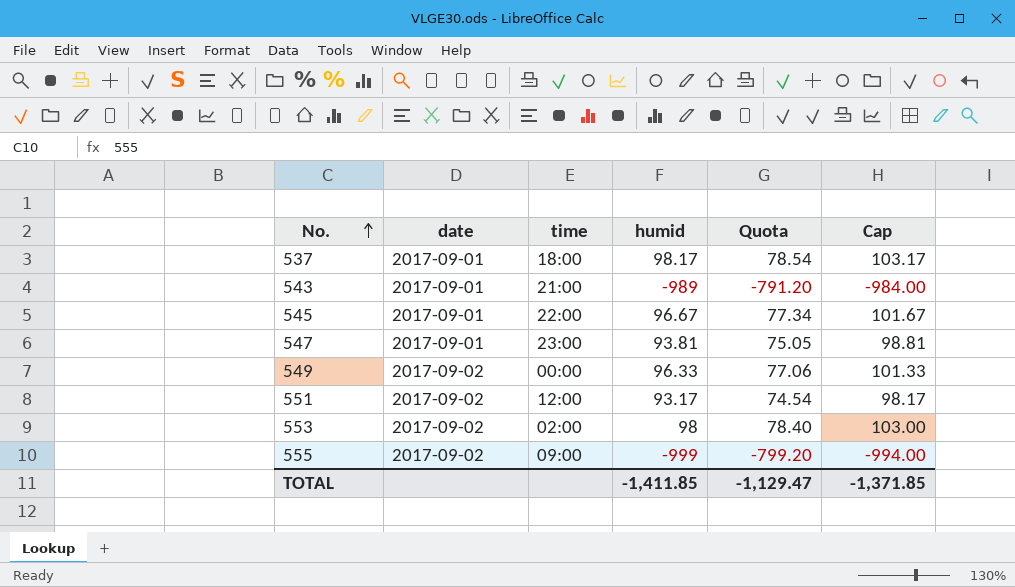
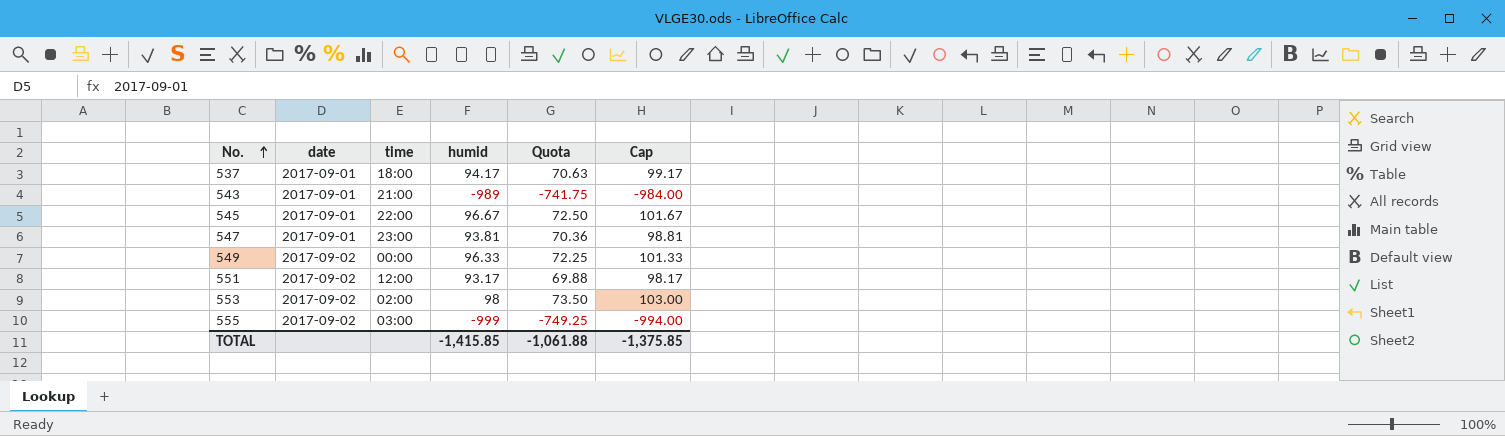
column Quota | formula: [humid] * 0.8 -> [humid] * 0.75
537 | humid: 98.17 -> 94.17
537 | Cap: 103.17 -> 99.17
555 | time: 09:00 -> 03:00
TOTAL | humid: -1,411.85 -> -1,415.85
TOTAL | Quota: -1,129.47 -> -1,061.88
TOTAL | Cap: -1,371.85 -> -1,375.85

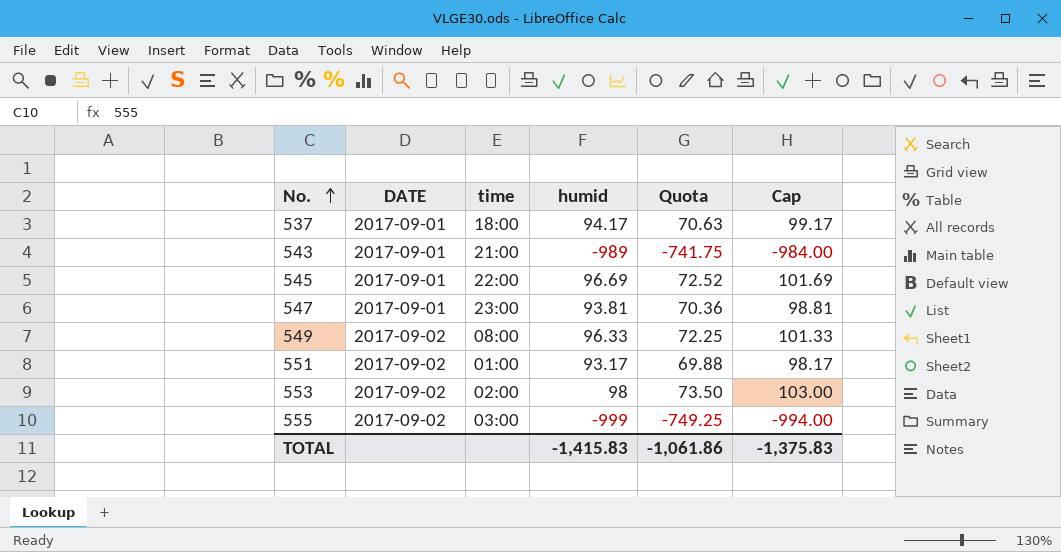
column name: date -> DATE
545 | humid: 96.67 -> 96.69
545 | Quota: 72.50 -> 72.52
545 | Cap: 101.67 -> 101.69
549 | time: 00:00 -> 08:00
551 | time: 12:00 -> 01:00
TOTAL | humid: -1,415.85 -> -1,415.83
TOTAL | Quota: -1,061.88 -> -1,061.86
TOTAL | Cap: -1,375.85 -> -1,375.83

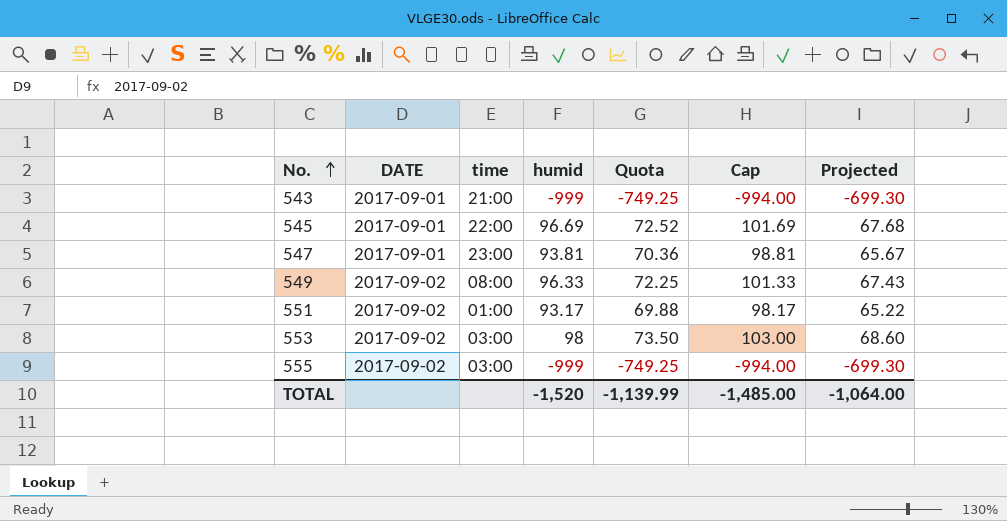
column Projected | formula: none -> [humid] * 0.7
row 537: 2017-09-01 | 18:00 | 94.17 | 70.63 | 99.17 -> none
543 | humid: -989 -> -999
543 | Quota: -741.75 -> -749.25
543 | Cap: -984.00 -> -994.00
553 | time: 02:00 -> 03:00
TOTAL | humid: -1,415.83 -> -1,520
TOTAL | Quota: -1,061.86 -> -1,139.99
TOTAL | Cap: -1,375.83 -> -1,485.00

